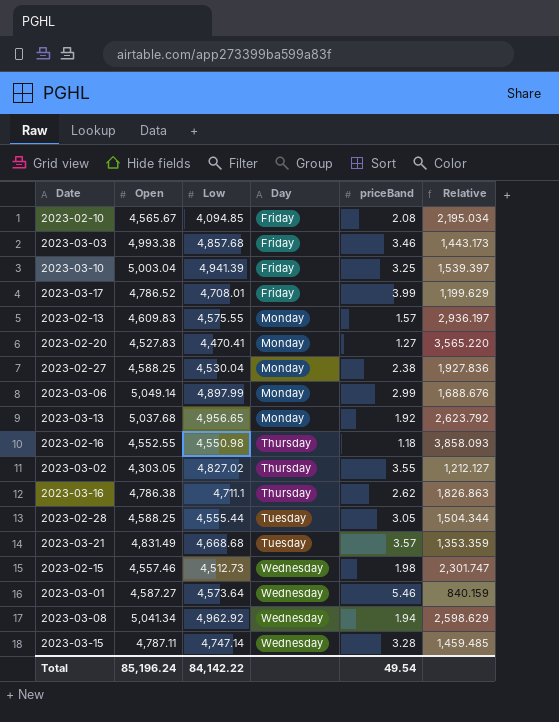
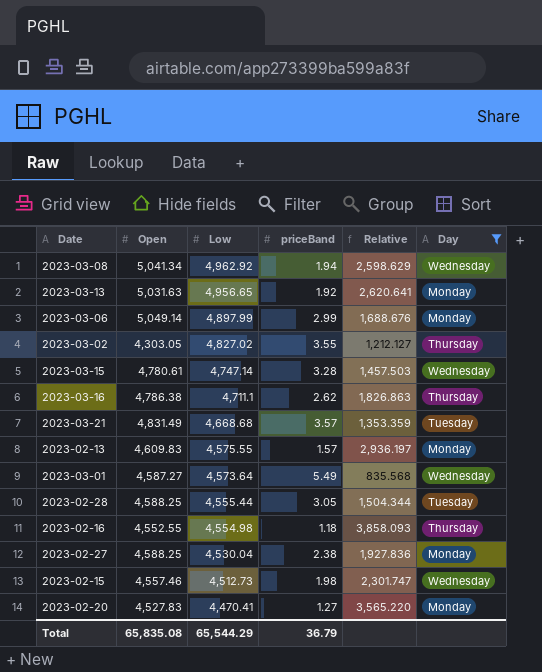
filter: none -> Day != Friday
row order: Day ascending -> Low descending
column Day | position: 4 -> 6
2023-03-13 | Open: 5,037.68 -> 5,031.63
2023-03-13 | Relative: 2,623.792 -> 2,620.641
2023-03-15 | Open: 4,787.11 -> 4,780.61
2023-03-15 | Relative: 1,459.485 -> 1,457.503
2023-03-01 | priceBand: 5.46 -> 5.49
2023-03-01 | Relative: 840.159 -> 835.568
2023-02-16 | Low: 4,550.98 -> 4,554.98
Total | Open: 85,196.24 -> 65,835.08
Total | Low: 84,142.22 -> 65,544.29
Total | priceBand: 49.54 -> 36.79

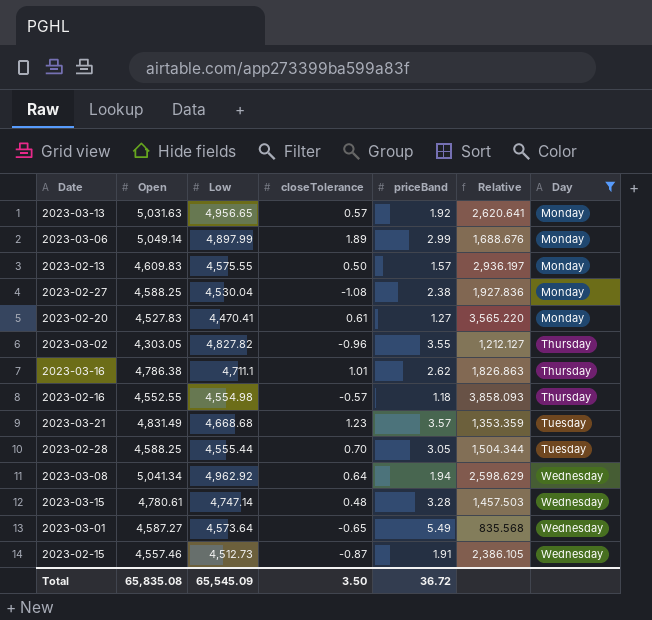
row order: Low descending -> Day ascending
column closeTolerance | position: none -> 4
2023-03-02 | Low: 4,827.02 -> 4,827.82
2023-02-15 | priceBand: 1.98 -> 1.91
2023-02-15 | Relative: 2,301.747 -> 2,386.105
Total | Low: 65,544.29 -> 65,545.09
Total | priceBand: 36.79 -> 36.72

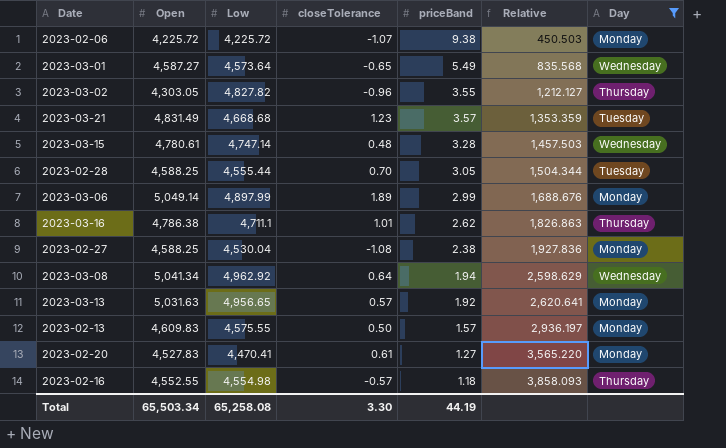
row order: Day ascending -> Relative ascending
row 2023-02-15: 4,557.46 | 4,512.73 | -0.87 | 1.91 | 2,386.105 | Wednesday -> none
row 2023-02-06: none -> 4,225.72 | 4,225.72 | -1.07 | 9.38 | 450.503 | Monday
Total | Open: 65,835.08 -> 65,503.34
Total | Low: 65,545.09 -> 65,258.08
Total | closeTolerance: 3.50 -> 3.30
Total | priceBand: 36.72 -> 44.19

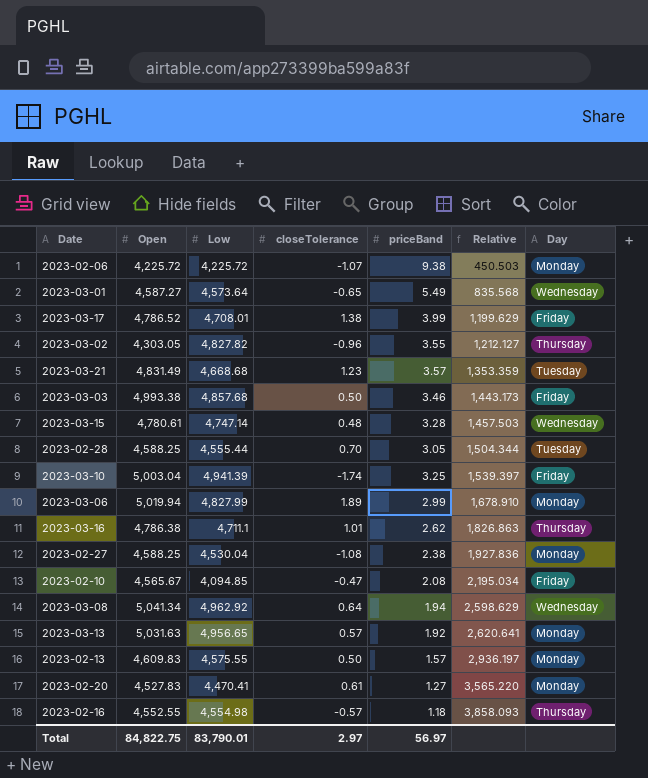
filter: Day != Friday -> none
2023-03-06 | Open: 5,049.14 -> 5,019.94
2023-03-06 | Low: 4,897.99 -> 4,827.99
2023-03-06 | Relative: 1,688.676 -> 1,678.910
Total | Open: 65,503.34 -> 84,822.75
Total | Low: 65,258.08 -> 83,790.01
Total | closeTolerance: 3.30 -> 2.97
Total | priceBand: 44.19 -> 56.97

